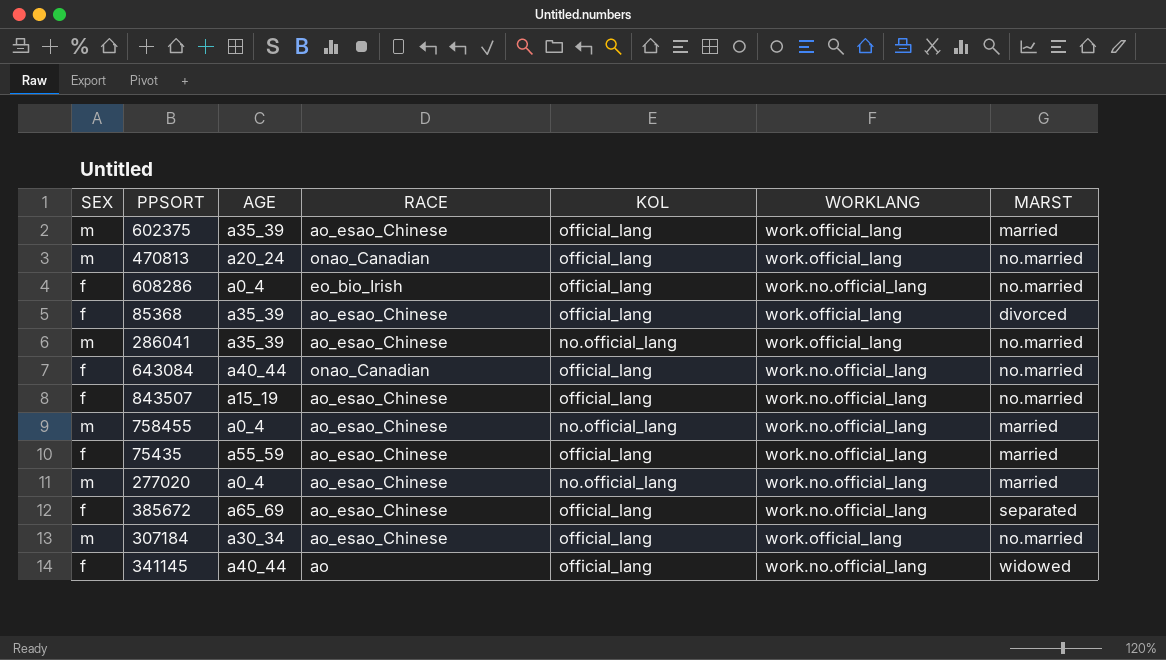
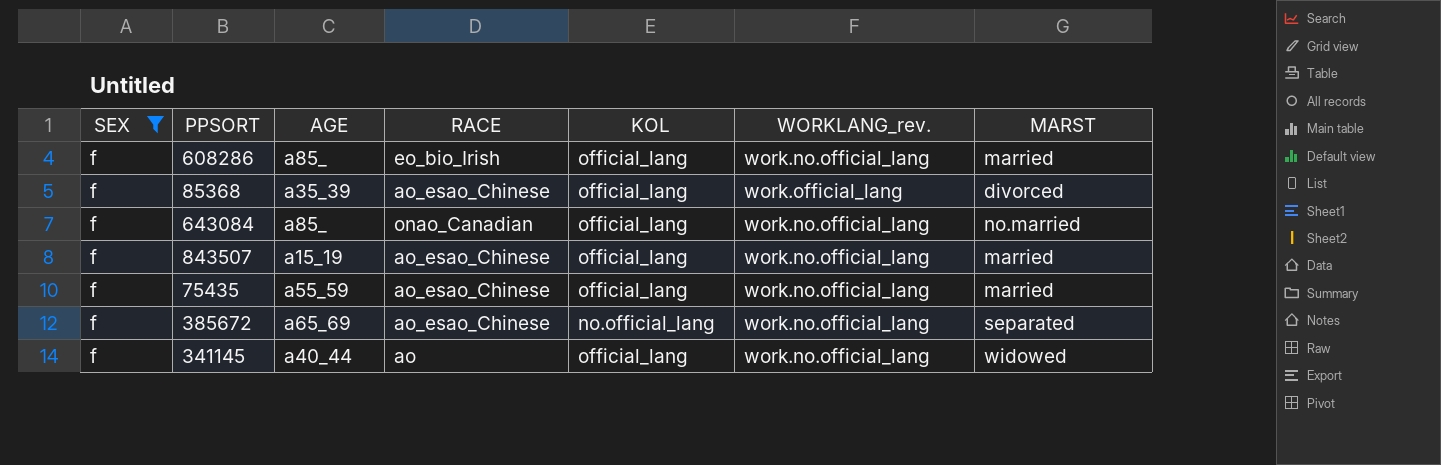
filter: none -> SEX = f
column name: WORKLANG -> WORKLANG_rev.
608286 | AGE: a0_4 -> a85_
608286 | MARST: no.married -> married
643084 | AGE: a40_44 -> a85_
843507 | MARST: no.married -> married
385672 | KOL: official_lang -> no.official_lang

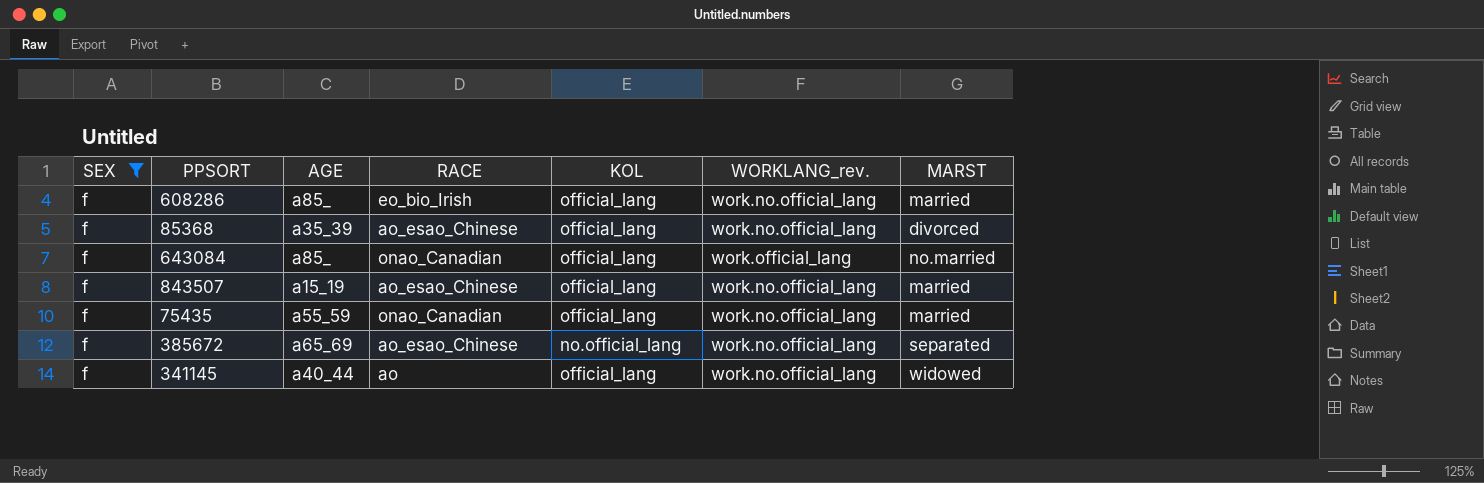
85368 | WORKLANG_rev.: work.official_lang -> work.no.official_lang
643084 | WORKLANG_rev.: work.no.official_lang -> work.official_lang
75435 | RACE: ao_esao_Chinese -> onao_Canadian

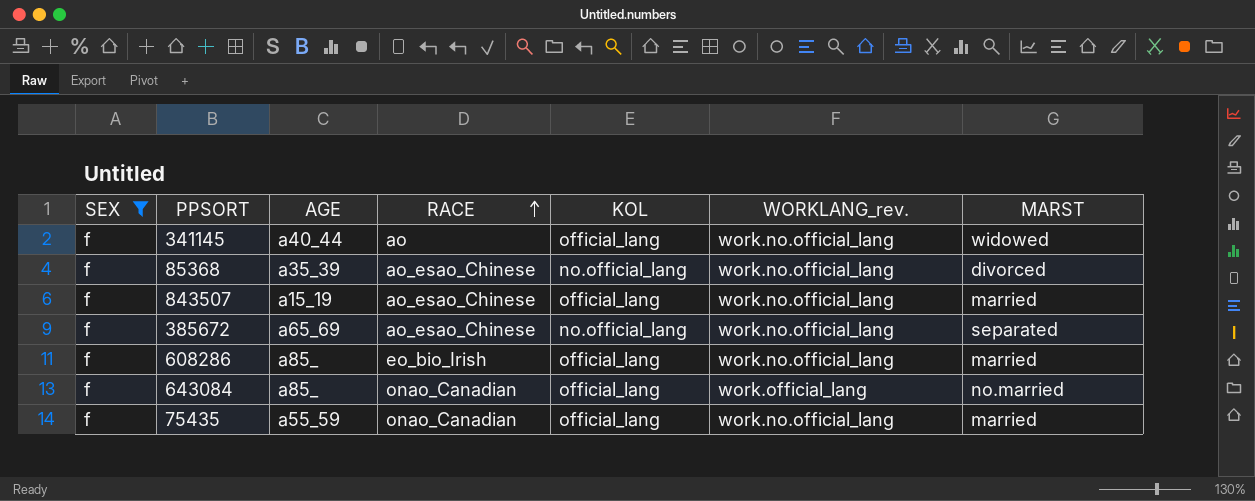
row order: none -> RACE ascending
85368 | KOL: official_lang -> no.official_lang

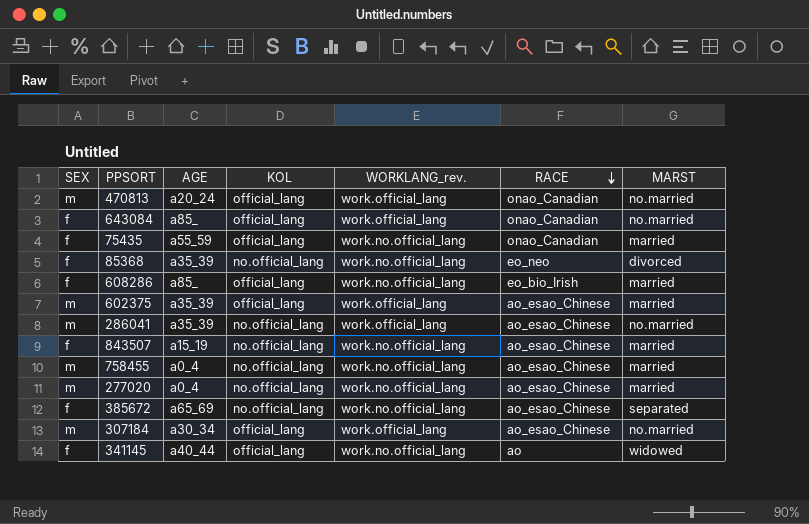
filter: SEX = f -> none
row order: RACE ascending -> RACE descending
column RACE | position: 4 -> 6
85368 | RACE: ao_esao_Chinese -> eo_neo
843507 | KOL: official_lang -> no.official_lang

